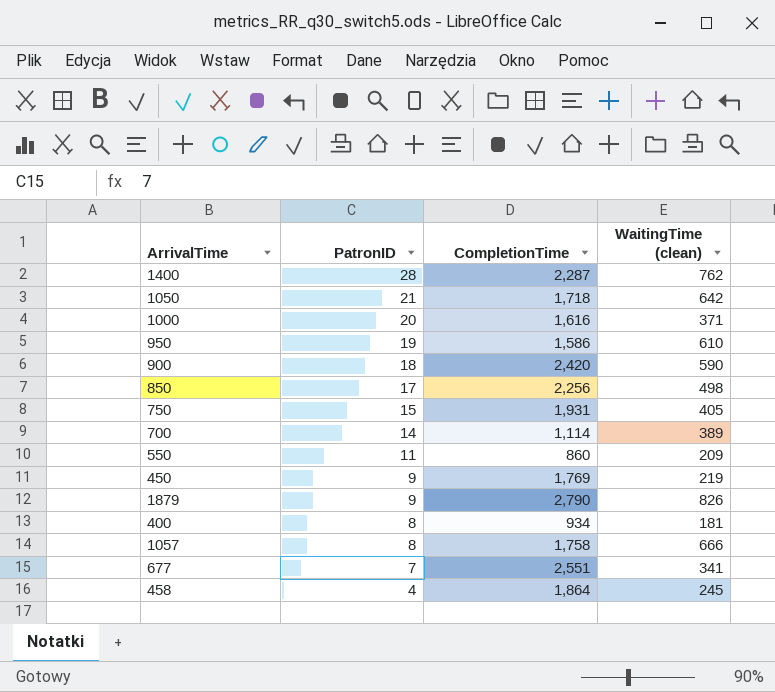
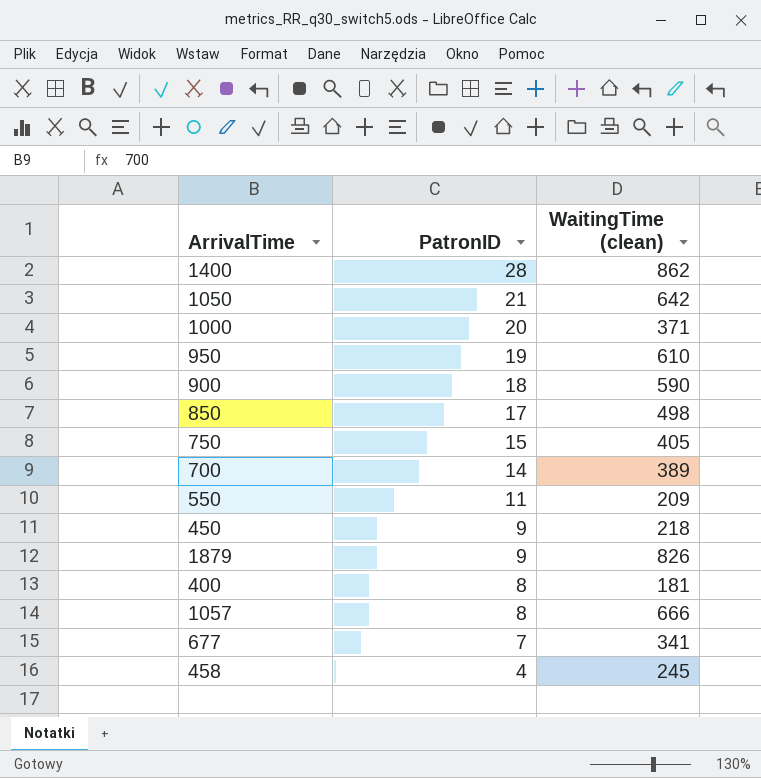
column CompletionTime | position: 3 -> none
1400 | WaitingTime (clean): 762 -> 862
450 | WaitingTime (clean): 219 -> 218

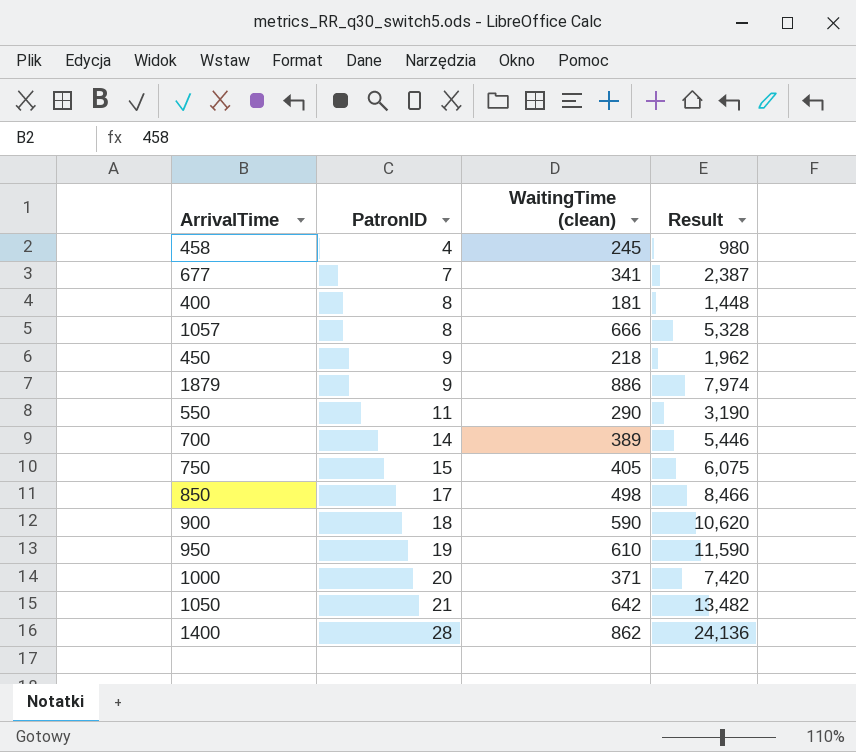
row order: PatronID descending -> PatronID ascending
column Result | formula: none -> [PatronID] * [WaitingTime (clean)]
1879 | WaitingTime (clean): 826 -> 886
550 | WaitingTime (clean): 209 -> 290

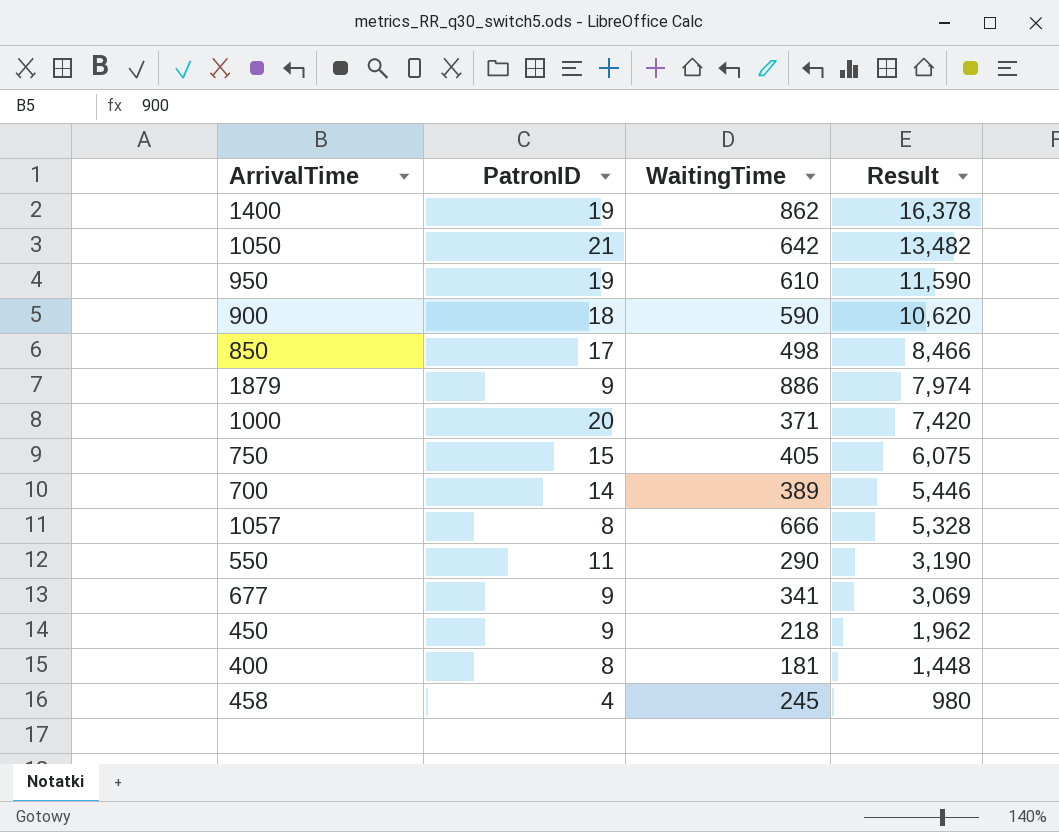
row order: PatronID ascending -> Result descending
column name: WaitingTime (clean) -> WaitingTime
1400 | PatronID: 28 -> 19
1400 | Result: 24,136 -> 16,378
677 | PatronID: 7 -> 9
677 | Result: 2,387 -> 3,069

